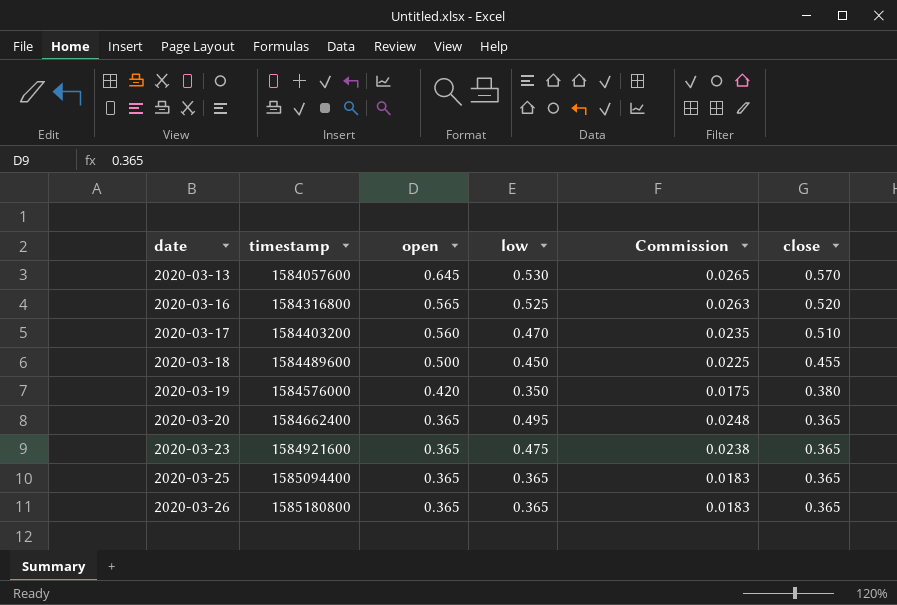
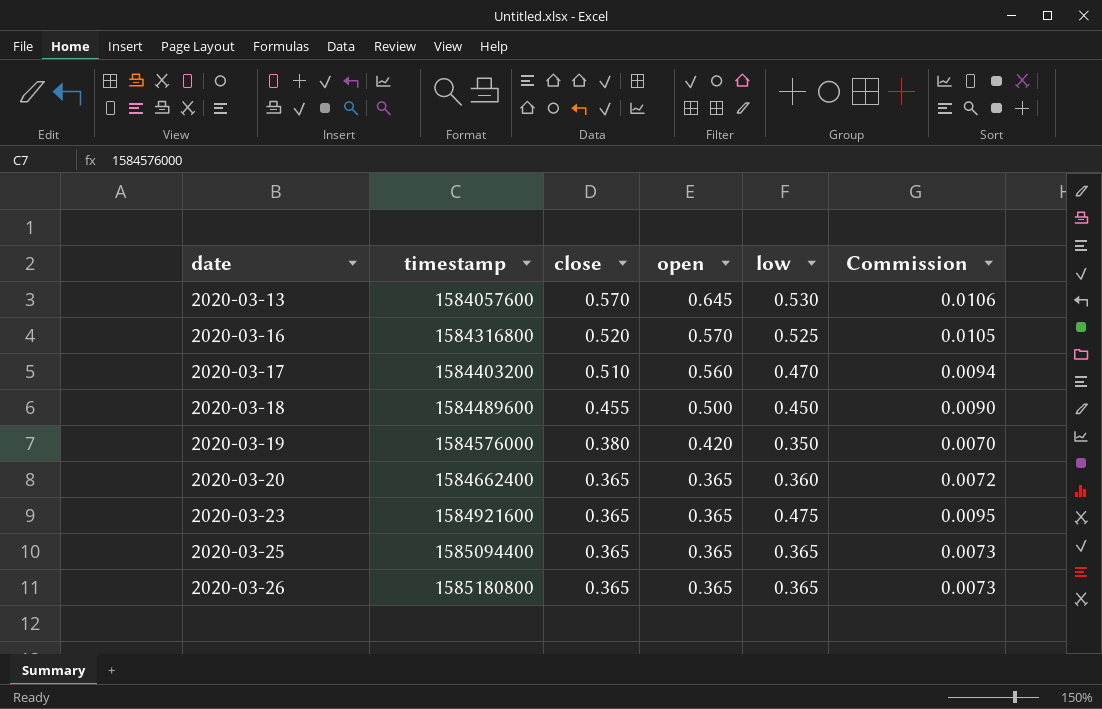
column close | position: 6 -> 3
column Commission | formula: [low] * 0.05 -> [low] * 0.02
2020-03-16 | open: 0.565 -> 0.570
2020-03-20 | low: 0.495 -> 0.360

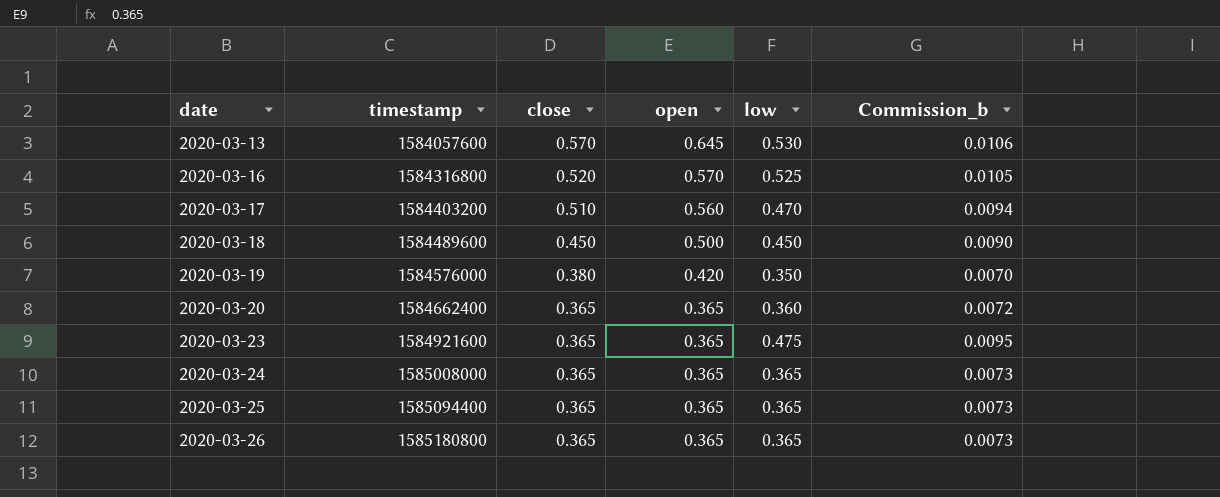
column name: Commission -> Commission_b
2020-03-18 | close: 0.455 -> 0.450
row 2020-03-24: none -> 1585008000 | 0.365 | 0.365 | 0.365 | 0.0073

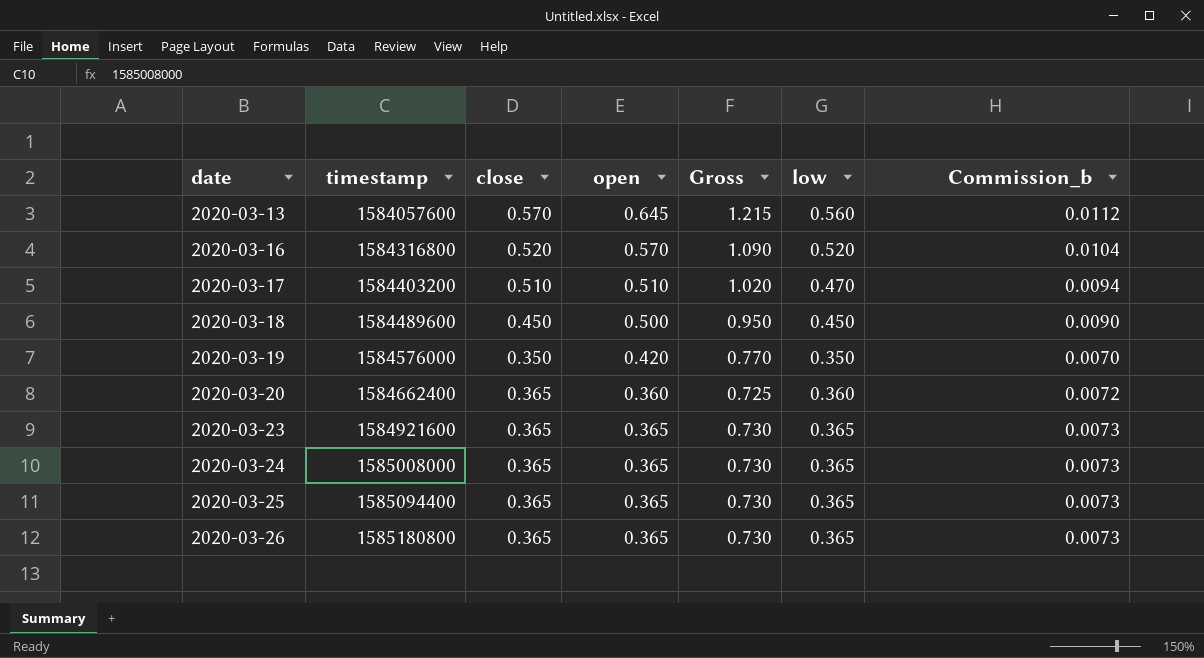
column Gross | formula: none -> [close] + [open]
2020-03-13 | low: 0.530 -> 0.560
2020-03-13 | Commission_b: 0.0106 -> 0.0112
2020-03-16 | low: 0.525 -> 0.520
2020-03-16 | Commission_b: 0.0105 -> 0.0104
2020-03-17 | open: 0.560 -> 0.510
2020-03-19 | close: 0.380 -> 0.350
2020-03-20 | open: 0.365 -> 0.360
2020-03-23 | low: 0.475 -> 0.365
2020-03-23 | Commission_b: 0.0095 -> 0.0073

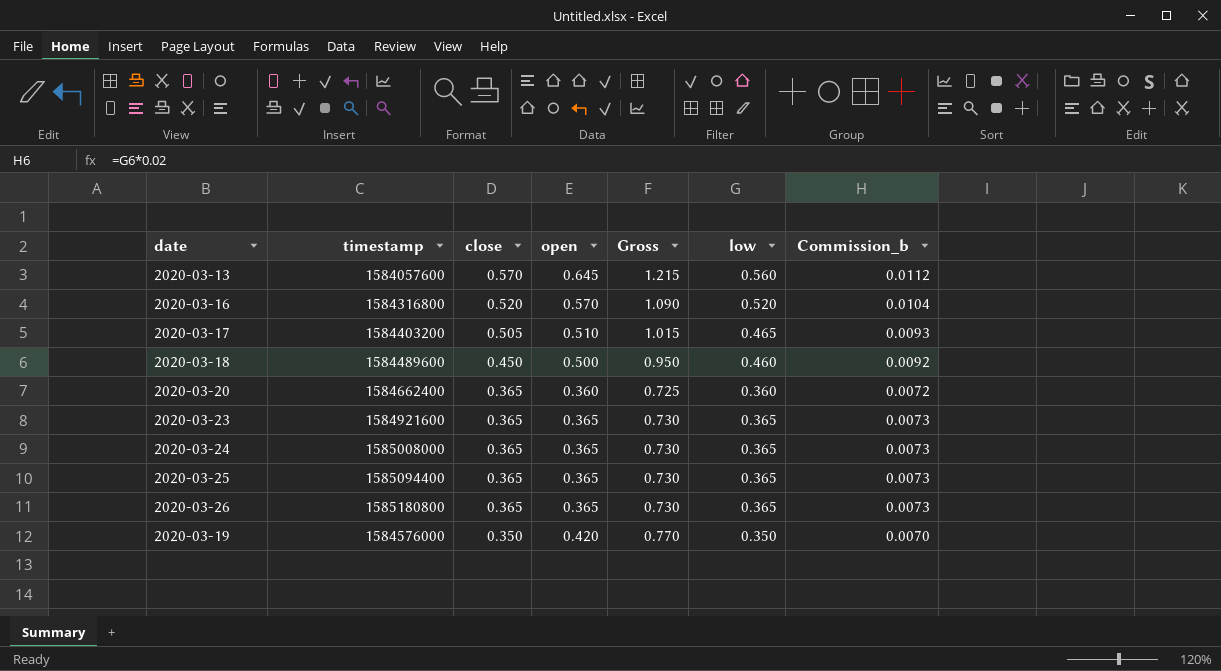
row order: date ascending -> close descending
2020-03-17 | close: 0.510 -> 0.505
2020-03-17 | Gross: 1.020 -> 1.015
2020-03-17 | low: 0.470 -> 0.465
2020-03-17 | Commission_b: 0.0094 -> 0.0093
2020-03-18 | low: 0.450 -> 0.460
2020-03-18 | Commission_b: 0.0090 -> 0.0092

